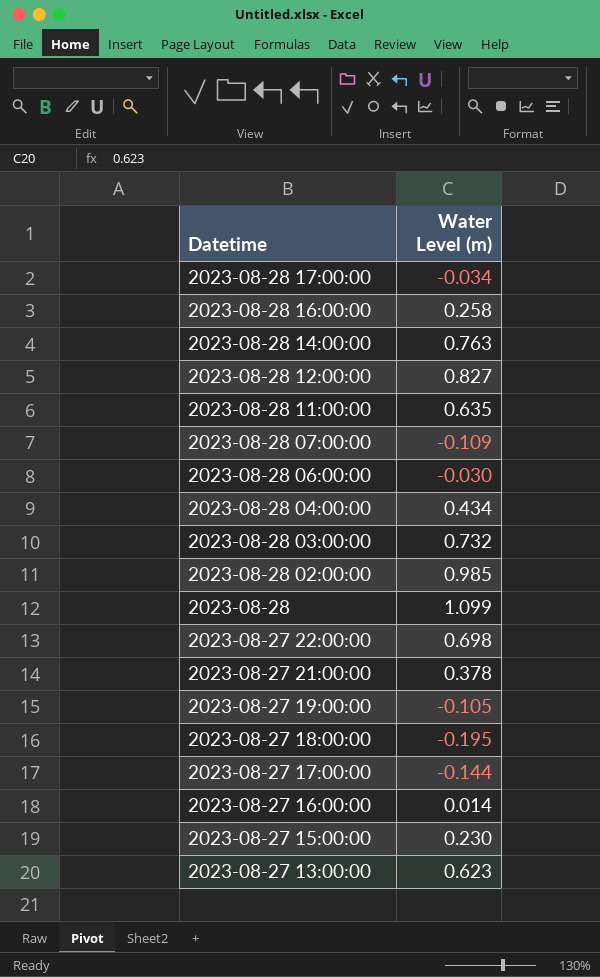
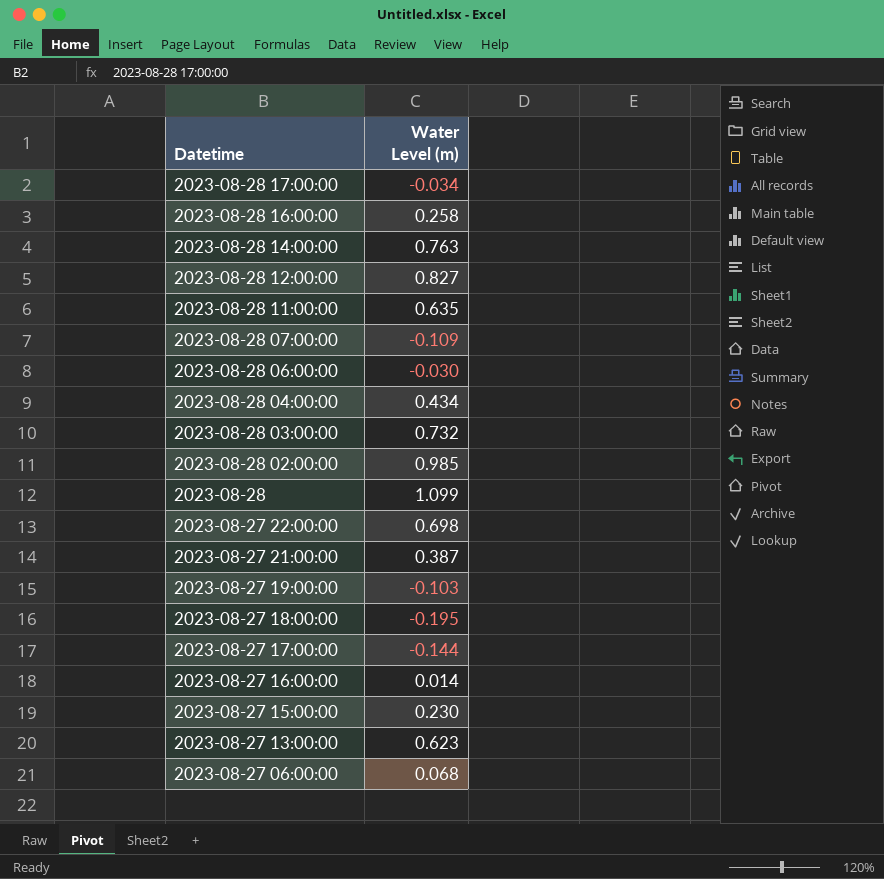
2023-08-27 21:00:00 | Water Level (m): 0.378 -> 0.387
2023-08-27 19:00:00 | Water Level (m): -0.105 -> -0.103
row 2023-08-27 06:00:00: none -> 0.068

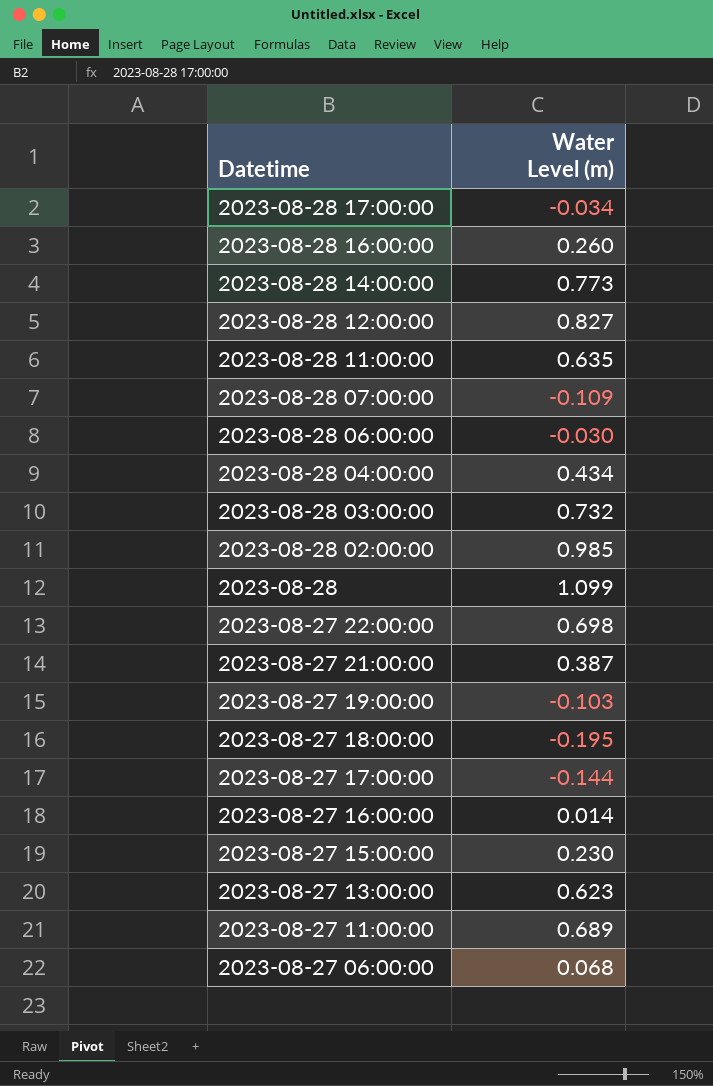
2023-08-28 16:00:00 | Water Level (m): 0.258 -> 0.260
2023-08-28 14:00:00 | Water Level (m): 0.763 -> 0.773
row 2023-08-27 11:00:00: none -> 0.689

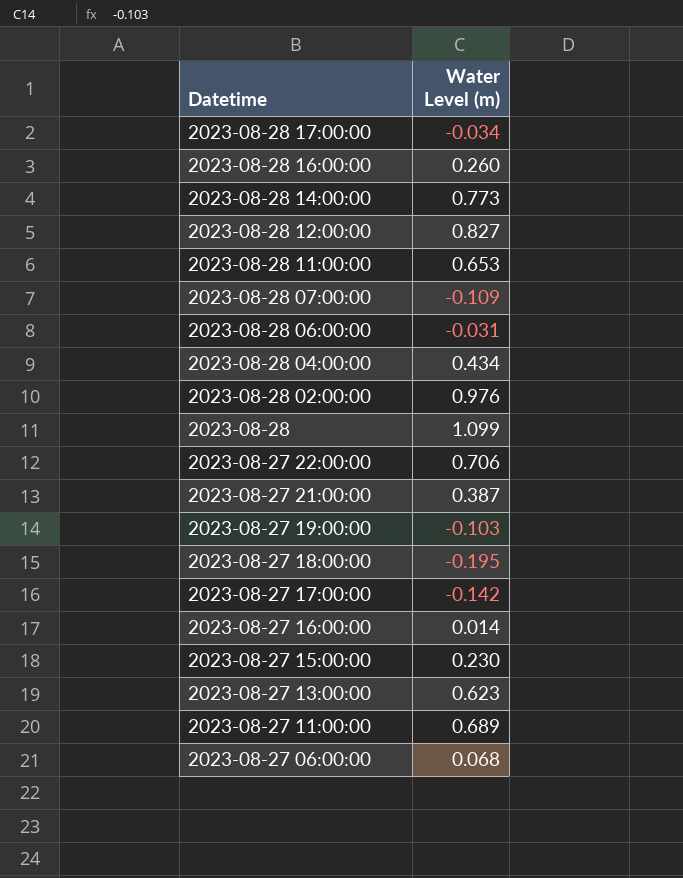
row 2023-08-28 03:00:00: 0.732 -> none
2023-08-28 11:00:00 | Water Level (m): 0.635 -> 0.653
2023-08-28 06:00:00 | Water Level (m): -0.030 -> -0.031
2023-08-28 02:00:00 | Water Level (m): 0.985 -> 0.976
2023-08-27 22:00:00 | Water Level (m): 0.698 -> 0.706
2023-08-27 17:00:00 | Water Level (m): -0.144 -> -0.142

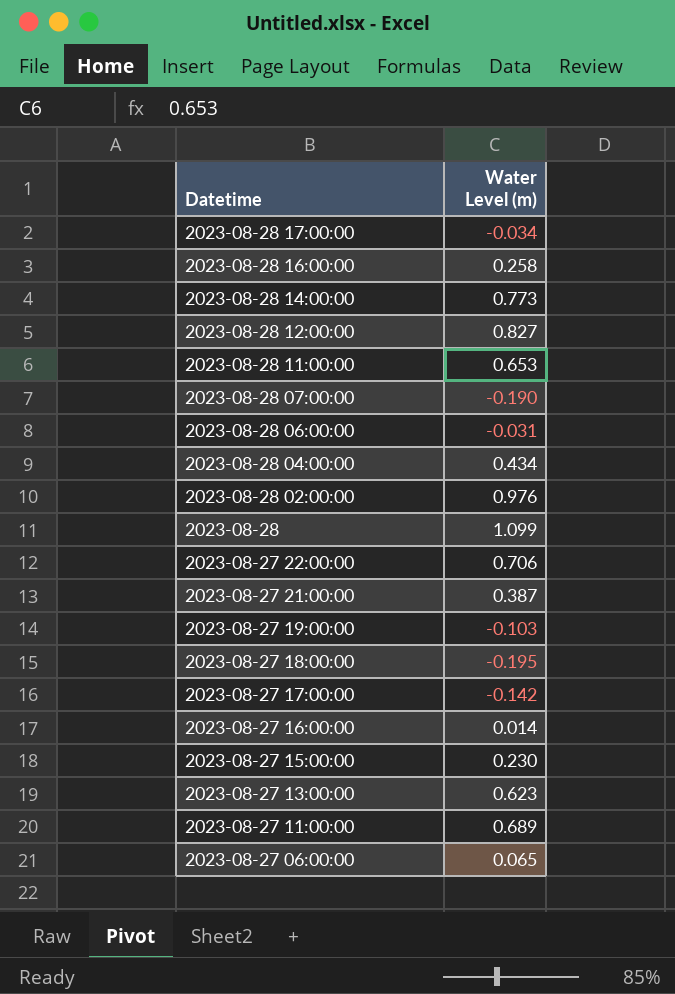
2023-08-28 16:00:00 | Water Level (m): 0.260 -> 0.258
2023-08-28 07:00:00 | Water Level (m): -0.109 -> -0.190
2023-08-27 06:00:00 | Water Level (m): 0.068 -> 0.065

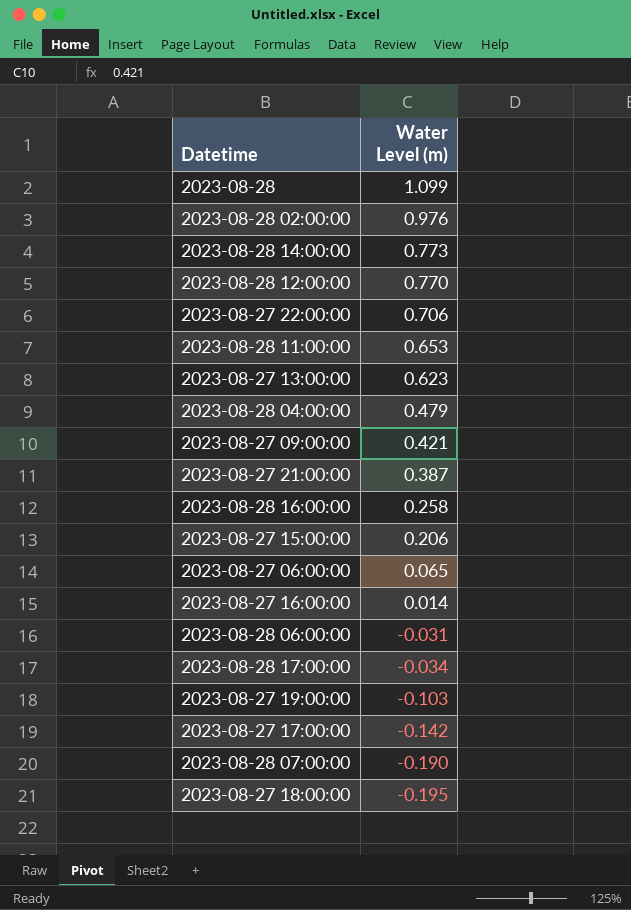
row order: Datetime descending -> Water Level (m) descending
row 2023-08-27 11:00:00: 0.689 -> none
2023-08-28 12:00:00 | Water Level (m): 0.827 -> 0.770
2023-08-28 04:00:00 | Water Level (m): 0.434 -> 0.479
row 2023-08-27 09:00:00: none -> 0.421
2023-08-27 15:00:00 | Water Level (m): 0.230 -> 0.206

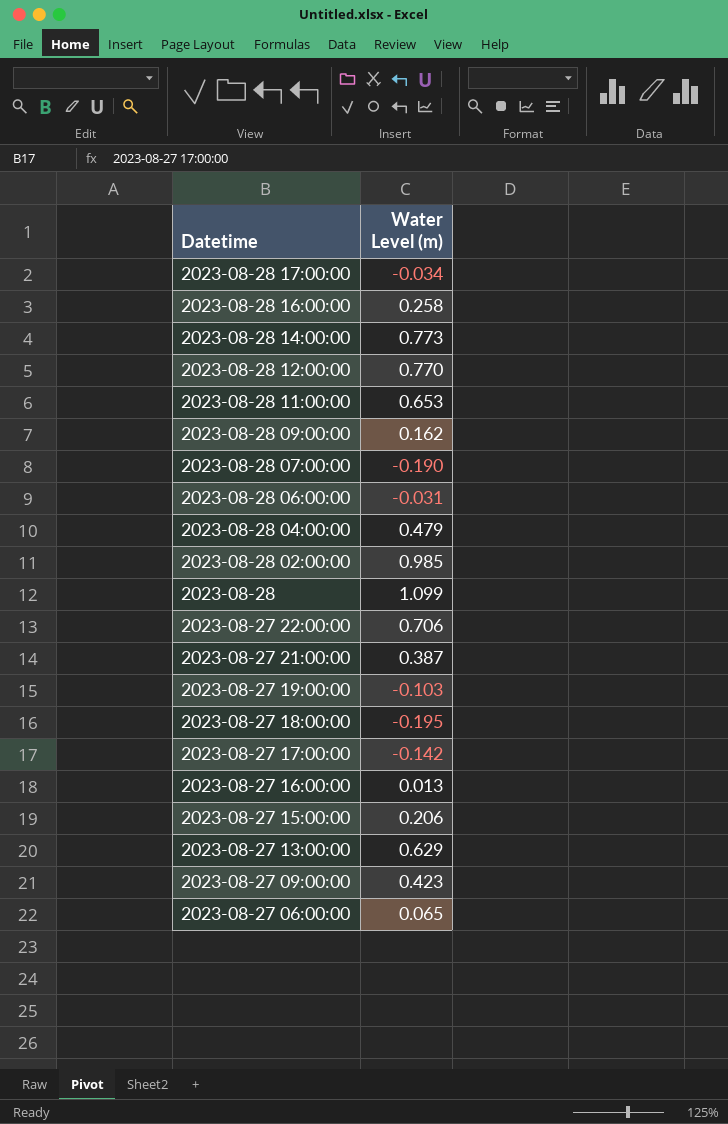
row order: Water Level (m) descending -> Datetime descending
row 2023-08-28 09:00:00: none -> 0.162
2023-08-28 02:00:00 | Water Level (m): 0.976 -> 0.985
2023-08-27 16:00:00 | Water Level (m): 0.014 -> 0.013
2023-08-27 13:00:00 | Water Level (m): 0.623 -> 0.629
2023-08-27 09:00:00 | Water Level (m): 0.421 -> 0.423

